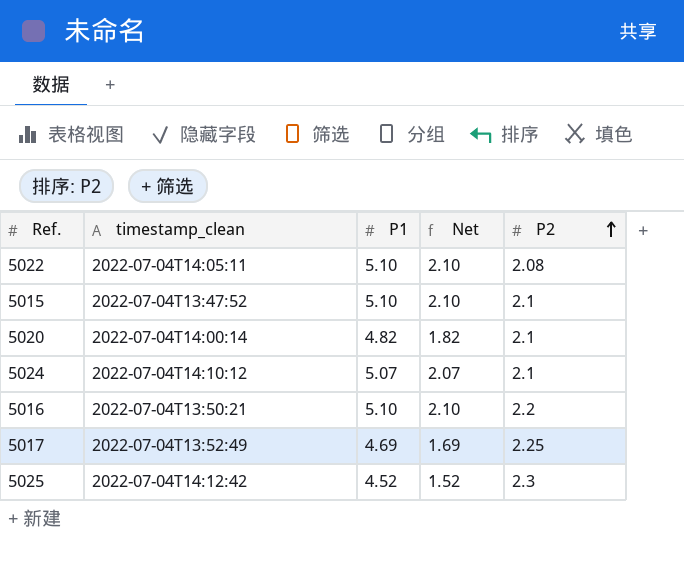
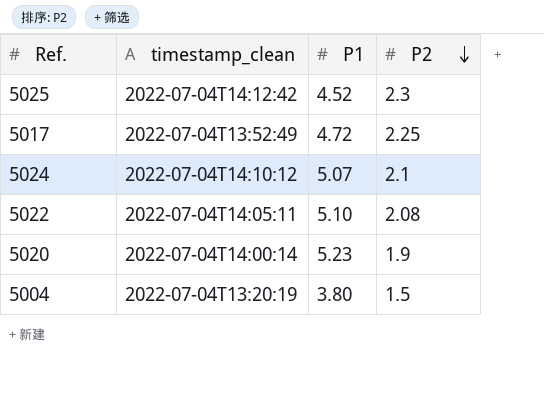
row order: P2 ascending -> P2 descending
column Net | formula: [P1] - 3 -> none
row 5015: 2022-07-04T13:47:52 | 5.10 | 2.10 | 2.1 -> none
row 5016: 2022-07-04T13:50:21 | 5.10 | 2.10 | 2.2 -> none
5017 | P1: 4.69 -> 4.72
5020 | P1: 4.82 -> 5.23
5020 | P2: 2.1 -> 1.9
row 5004: none -> 2022-07-04T13:20:19 | 3.80 | 1.5

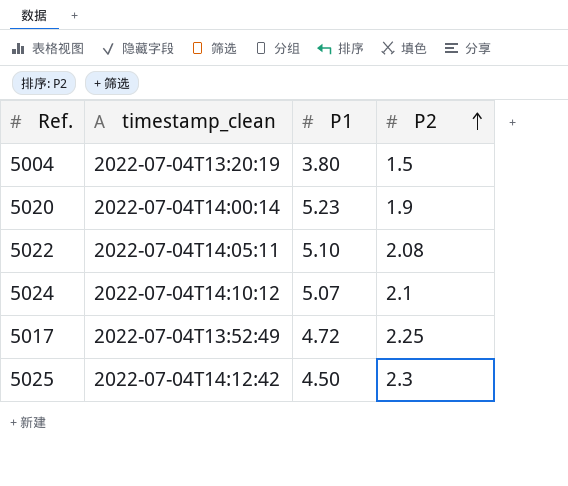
row order: P2 descending -> P2 ascending
5025 | P1: 4.52 -> 4.50

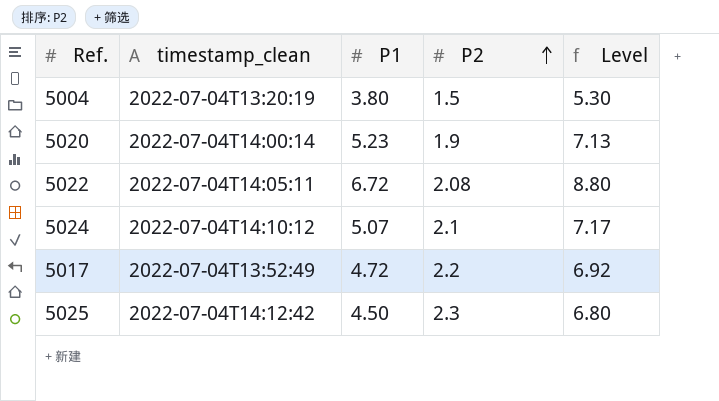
column Level | formula: none -> [P1] + [P2]
5022 | P1: 5.10 -> 6.72
5017 | P2: 2.25 -> 2.2

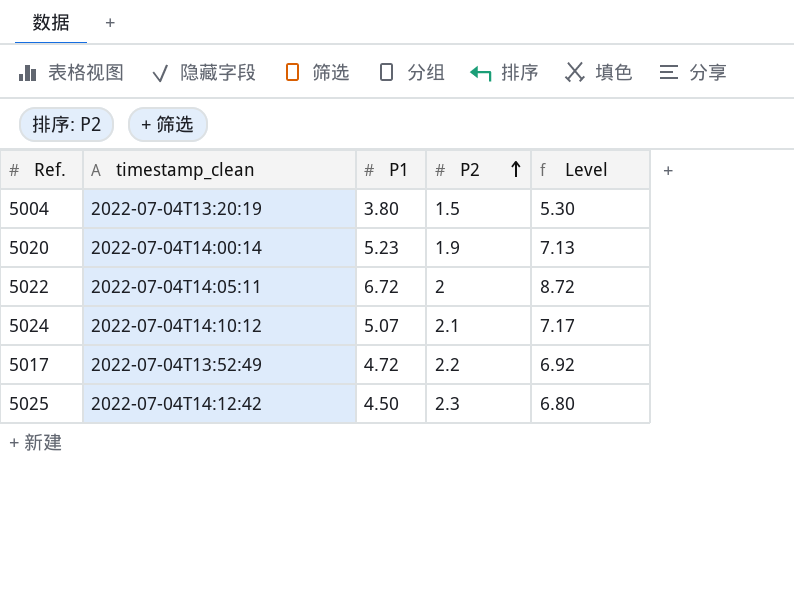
5022 | P2: 2.08 -> 2
5022 | Level: 8.80 -> 8.72

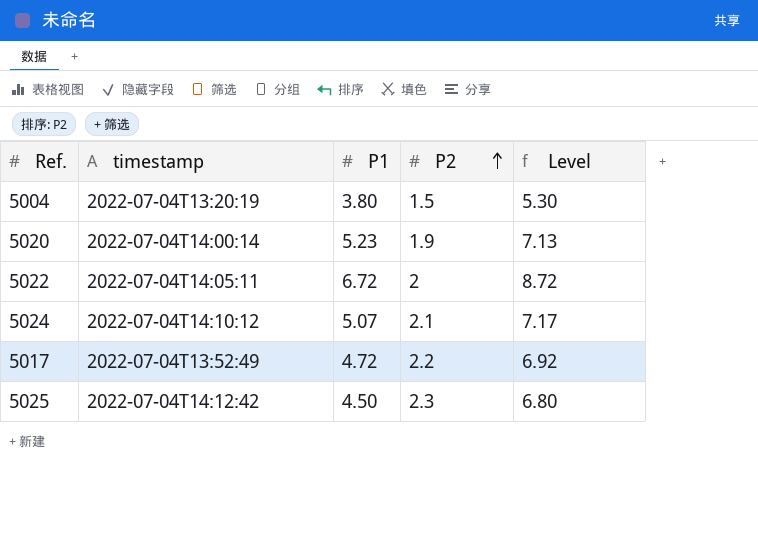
column name: timestamp_clean -> timestamp

